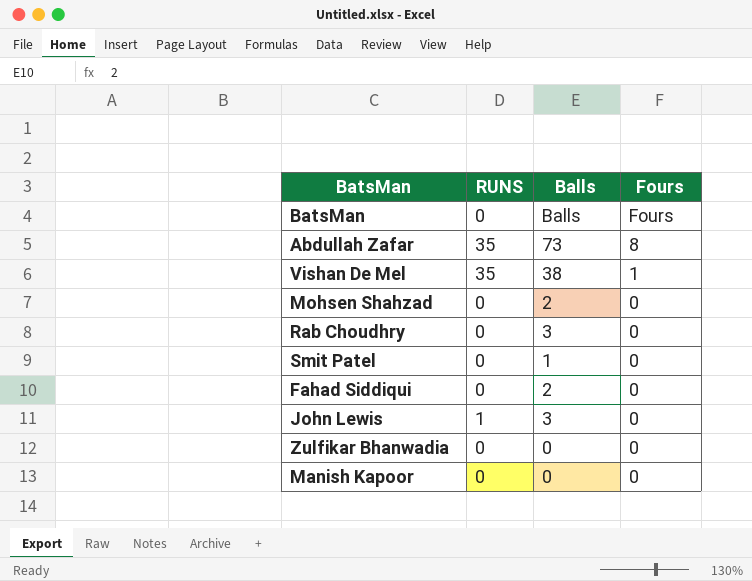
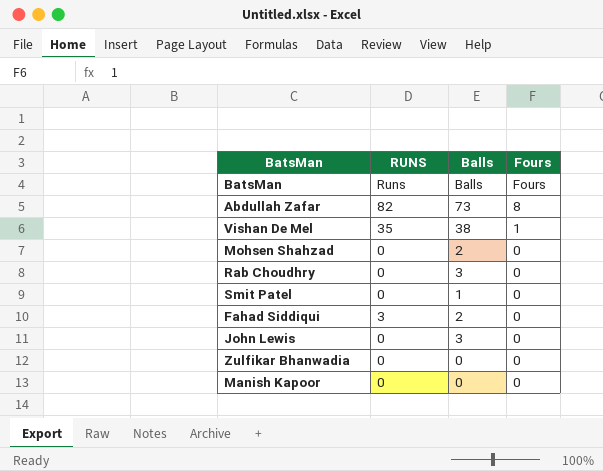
BatsMan | RUNS: 0 -> Runs
Abdullah Zafar | RUNS: 35 -> 82
Fahad Siddiqui | RUNS: 0 -> 3
John Lewis | RUNS: 1 -> 0

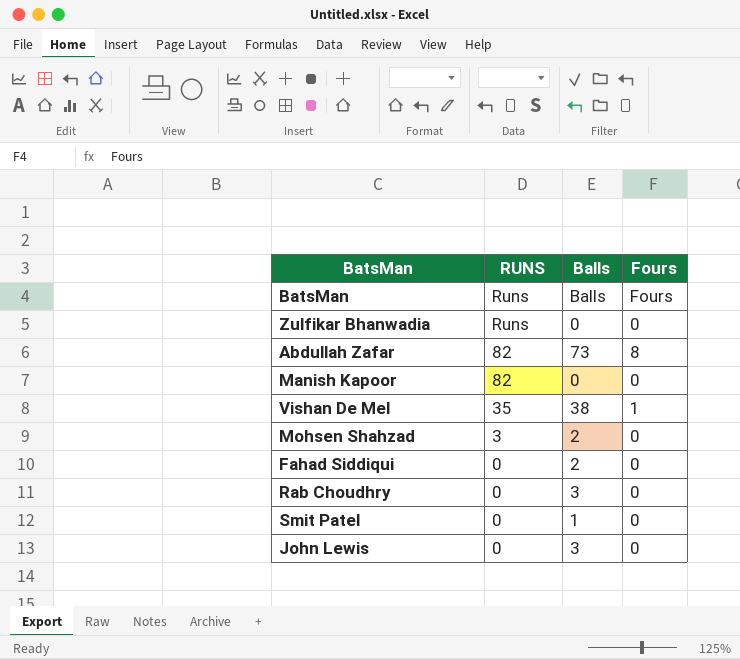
row order: Fours descending -> RUNS descending
Zulfikar Bhanwadia | RUNS: 0 -> Runs
Manish Kapoor | RUNS: 0 -> 82
Mohsen Shahzad | RUNS: 0 -> 3
Fahad Siddiqui | RUNS: 3 -> 0

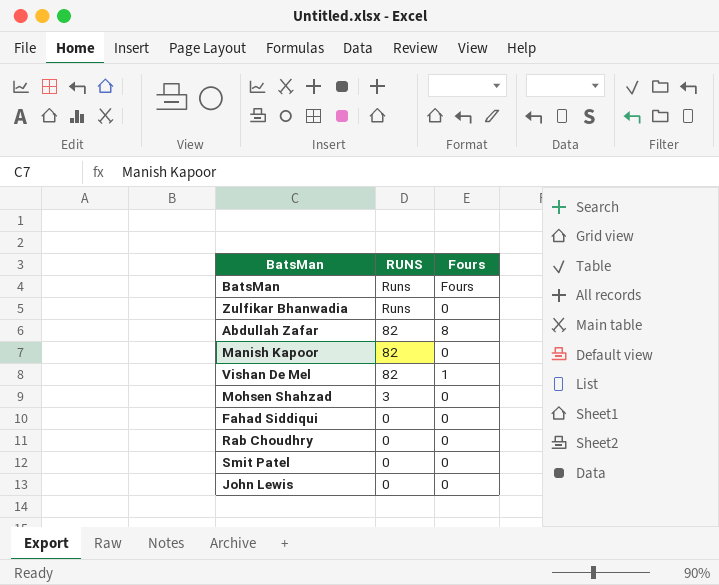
column Balls | position: 3 -> none
Vishan De Mel | RUNS: 35 -> 82

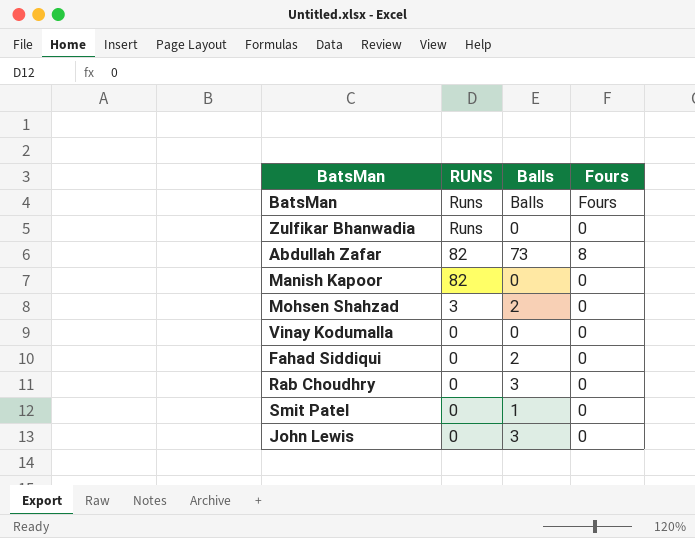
column Balls | position: none -> 3
row Vishan De Mel: 82 | 1 -> none
row Vinay Kodumalla: none -> 0 | 0 | 0

